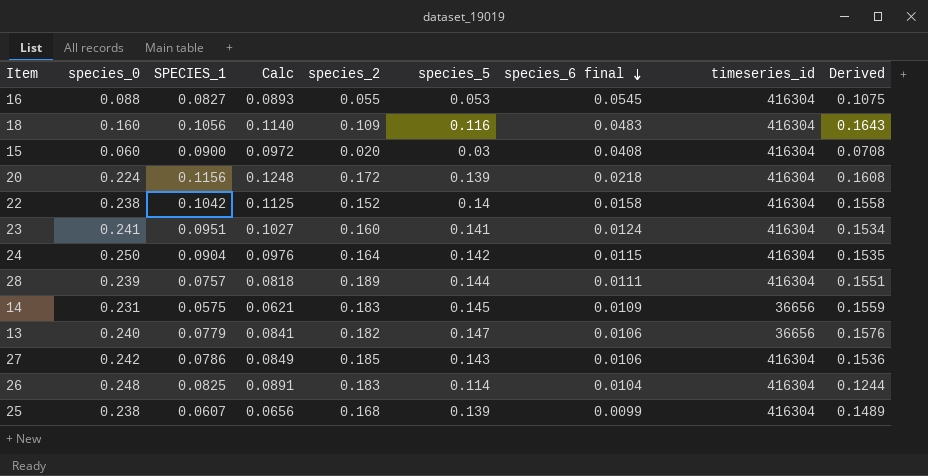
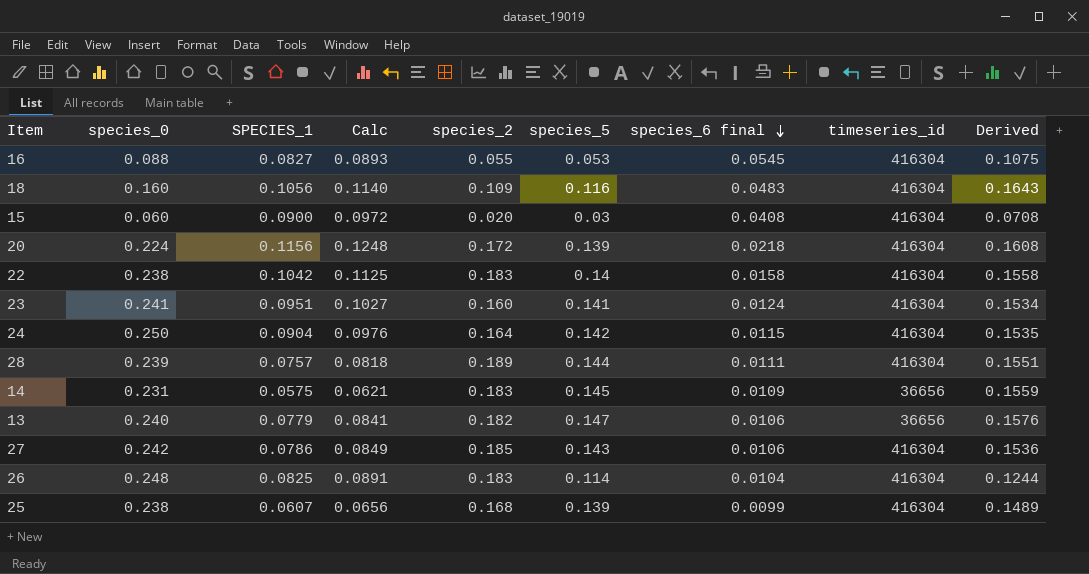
22 | species_2: 0.152 -> 0.183

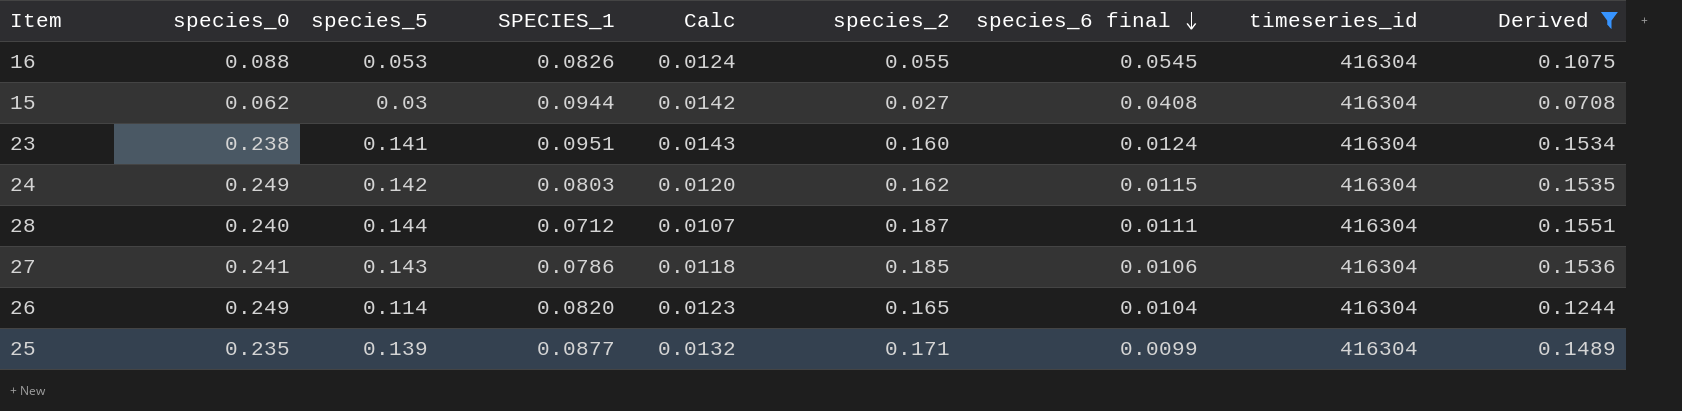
filter: none -> Derived <= 0.1551
column species_5 | position: 6 -> 3
column Calc | formula: [SPECIES_1] * 1.08 -> [SPECIES_1] * 0.15
16 | SPECIES_1: 0.0827 -> 0.0826
15 | species_0: 0.060 -> 0.062
15 | SPECIES_1: 0.0900 -> 0.0944
15 | species_2: 0.020 -> 0.027
23 | species_0: 0.241 -> 0.238
24 | species_0: 0.250 -> 0.249
24 | SPECIES_1: 0.0904 -> 0.0803
24 | species_2: 0.164 -> 0.162
28 | species_0: 0.239 -> 0.240
28 | SPECIES_1: 0.0757 -> 0.0712
28 | species_2: 0.189 -> 0.187
27 | species_0: 0.242 -> 0.241
26 | species_0: 0.248 -> 0.249
26 | SPECIES_1: 0.0825 -> 0.0820
26 | species_2: 0.183 -> 0.165
25 | species_0: 0.238 -> 0.235
25 | SPECIES_1: 0.0607 -> 0.0877
25 | species_2: 0.168 -> 0.171

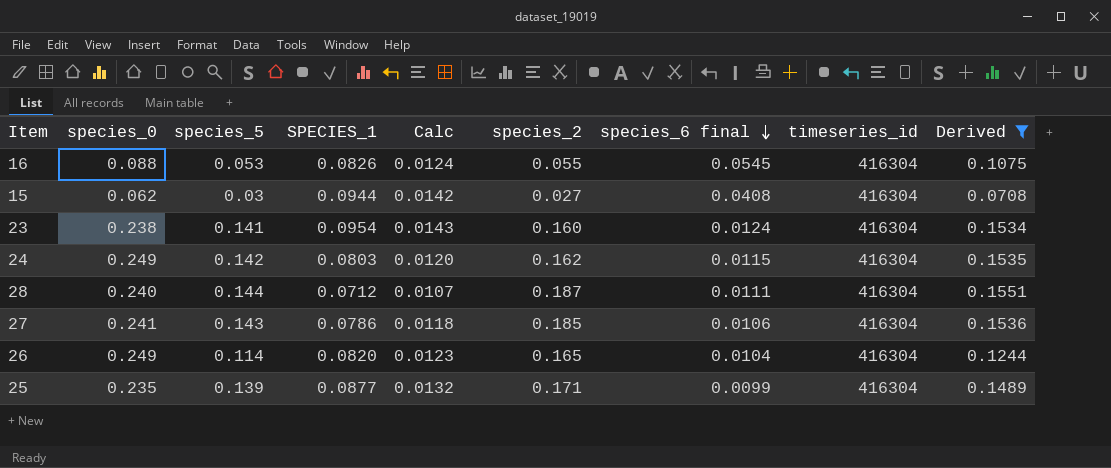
23 | SPECIES_1: 0.0951 -> 0.0954

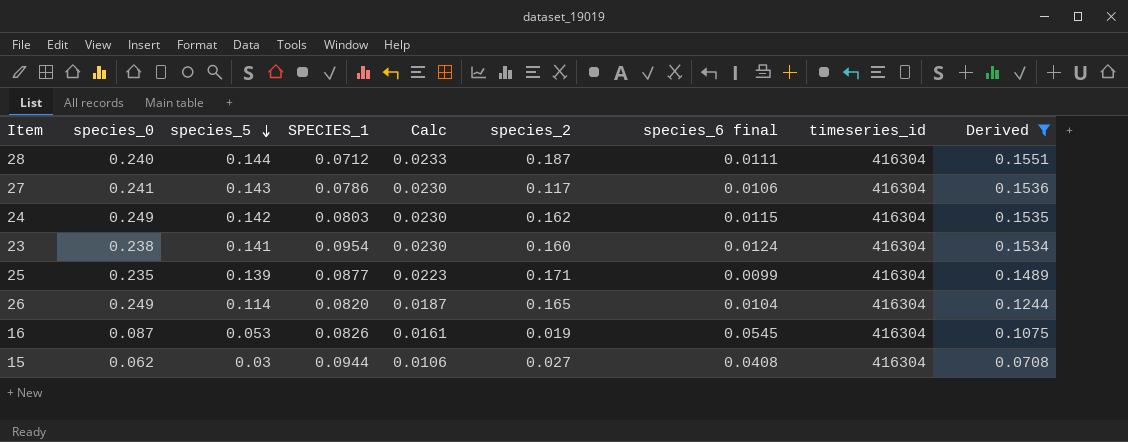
row order: species_6 final descending -> species_5 descending
column Calc | formula: [SPECIES_1] * 0.15 -> [Derived] * 0.15
27 | species_2: 0.185 -> 0.117
16 | species_0: 0.088 -> 0.087
16 | species_2: 0.055 -> 0.019

